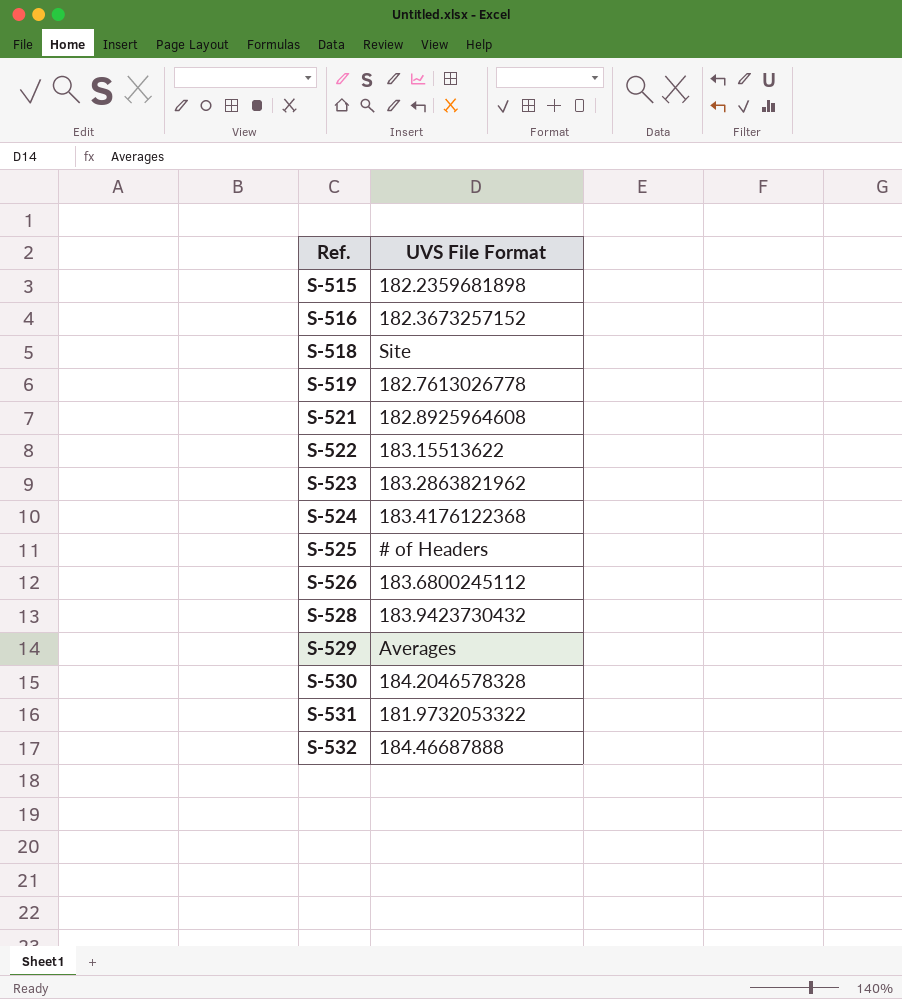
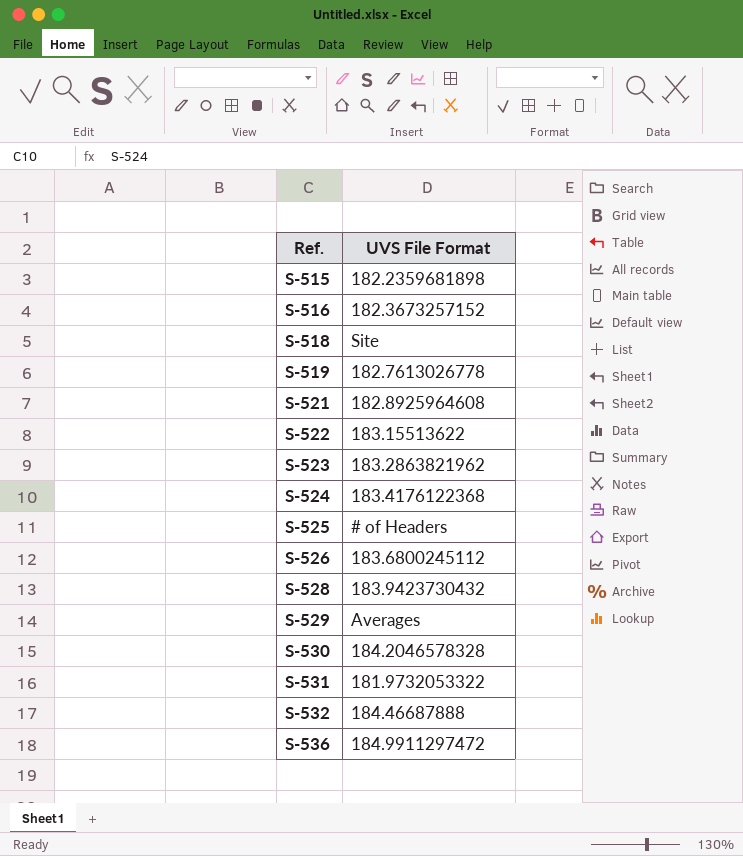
row S-536: none -> 184.9911297472

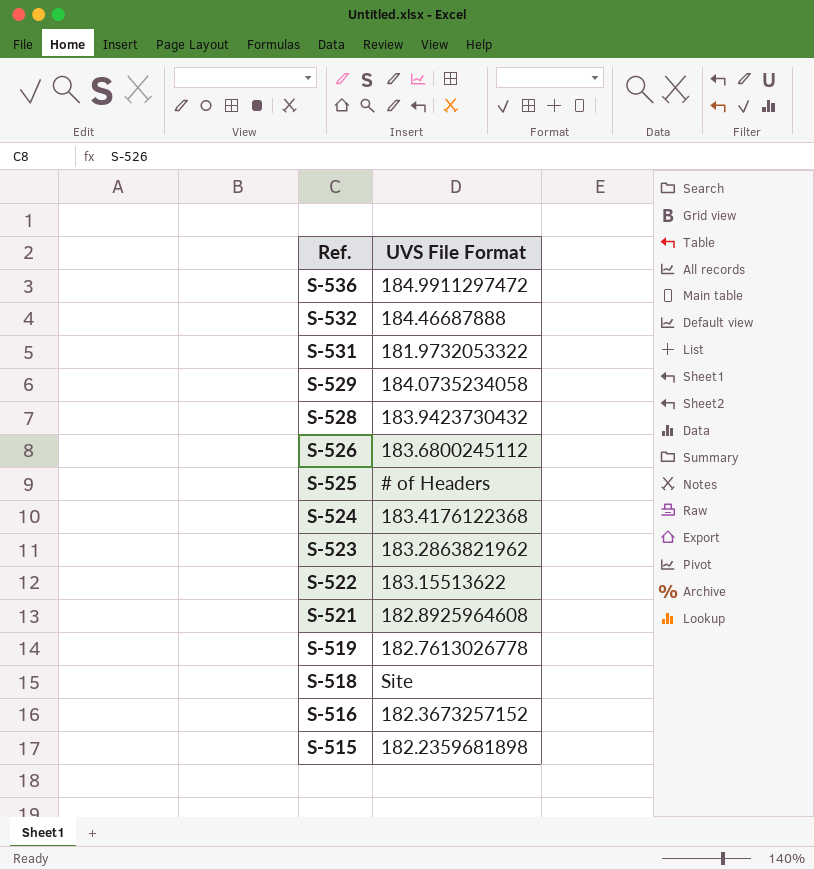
row order: Ref. ascending -> Ref. descending
row S-530: 184.2046578328 -> none
S-529 | UVS File Format: Averages -> 184.0735234058

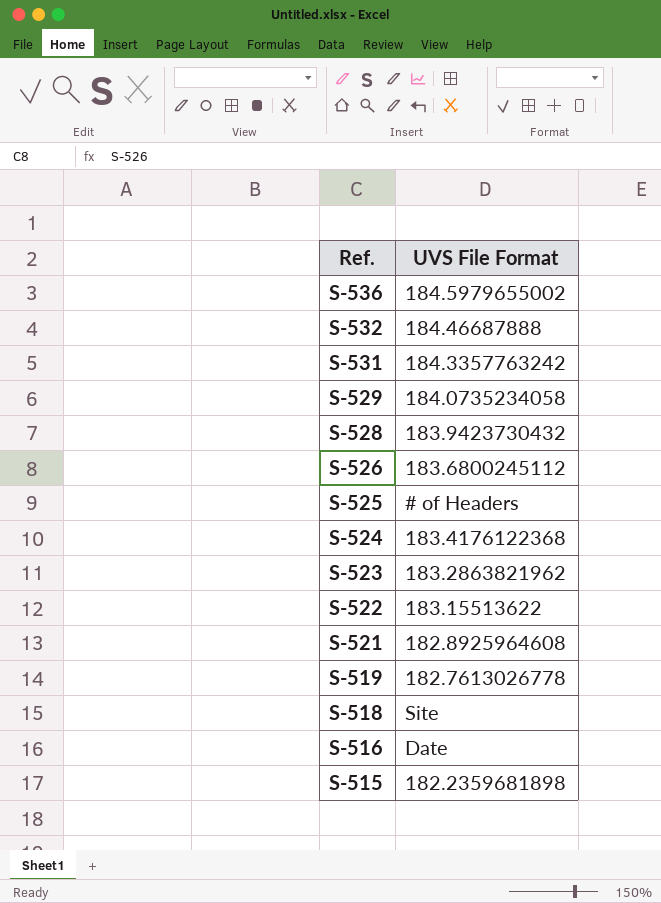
S-536 | UVS File Format: 184.9911297472 -> 184.5979655002
S-531 | UVS File Format: 181.9732053322 -> 184.3357763242
S-516 | UVS File Format: 182.3673257152 -> Date

